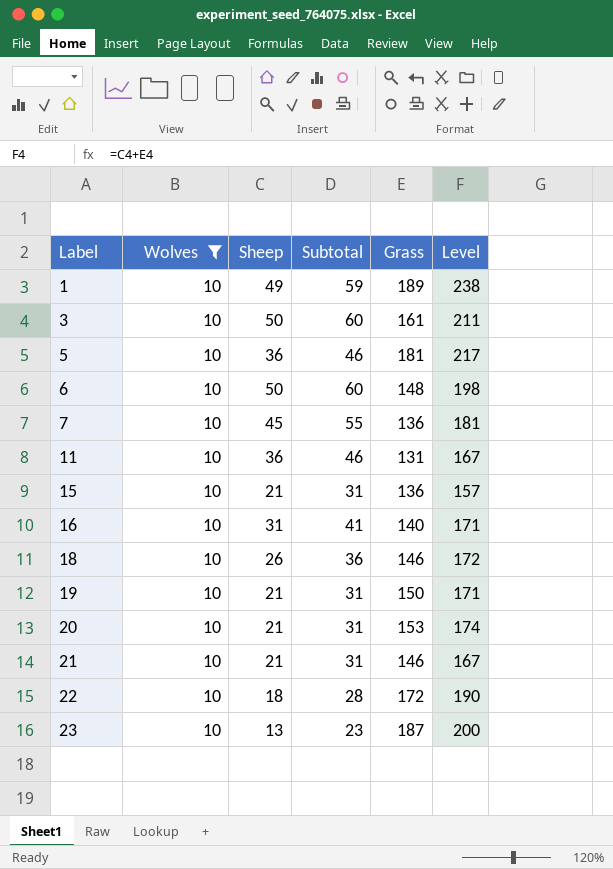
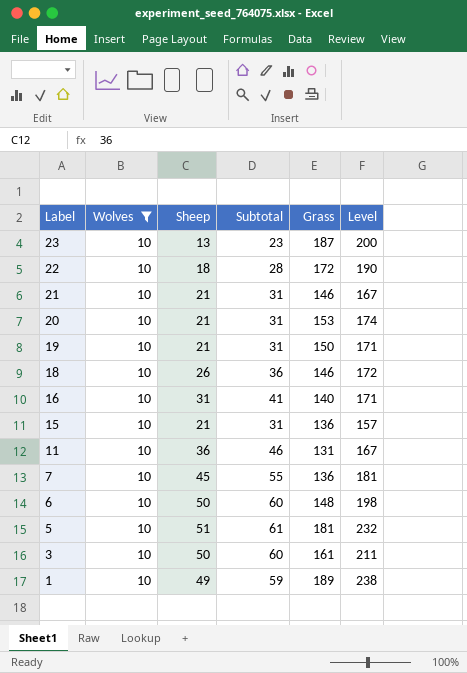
row order: Label ascending -> Label descending
5 | Sheep: 36 -> 51
5 | Subtotal: 46 -> 61
5 | Level: 217 -> 232

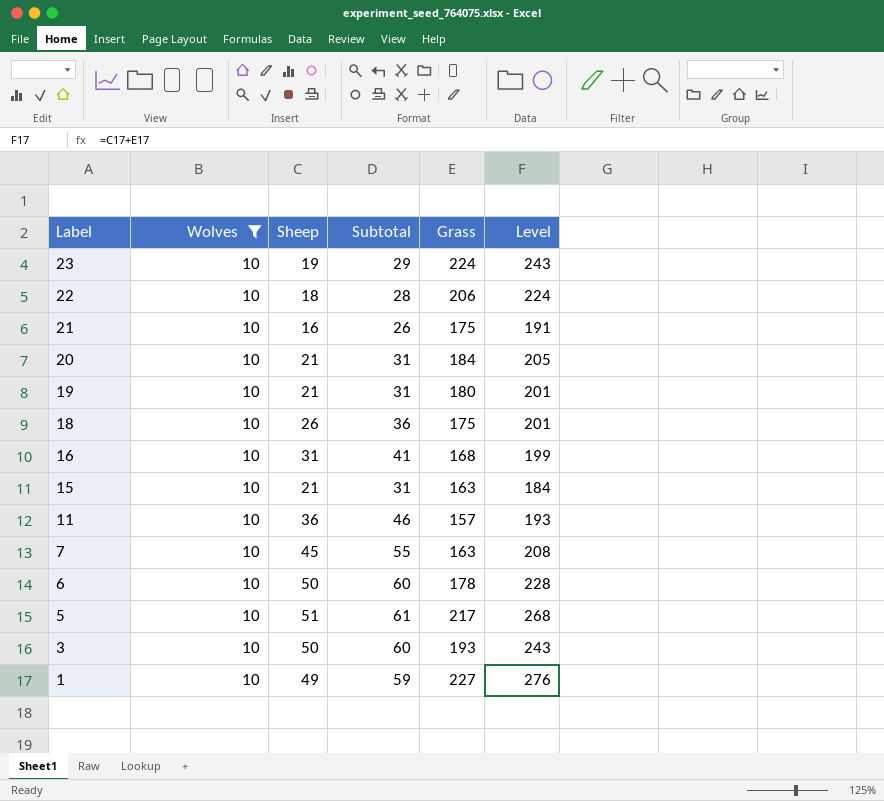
23 | Sheep: 13 -> 19
23 | Subtotal: 23 -> 29
23 | Grass: 187 -> 224
23 | Level: 200 -> 243
22 | Grass: 172 -> 206
22 | Level: 190 -> 224
21 | Sheep: 21 -> 16
21 | Subtotal: 31 -> 26
21 | Grass: 146 -> 175
21 | Level: 167 -> 191
20 | Grass: 153 -> 184
20 | Level: 174 -> 205
19 | Grass: 150 -> 180
19 | Level: 171 -> 201
18 | Grass: 146 -> 175
18 | Level: 172 -> 201
16 | Grass: 140 -> 168
16 | Level: 171 -> 199
15 | Grass: 136 -> 163
15 | Level: 157 -> 184
11 | Grass: 131 -> 157
11 | Level: 167 -> 193
7 | Grass: 136 -> 163
7 | Level: 181 -> 208
6 | Grass: 148 -> 178
6 | Level: 198 -> 228
5 | Grass: 181 -> 217
5 | Level: 232 -> 268
3 | Grass: 161 -> 193
3 | Level: 211 -> 243
1 | Grass: 189 -> 227
1 | Level: 238 -> 276

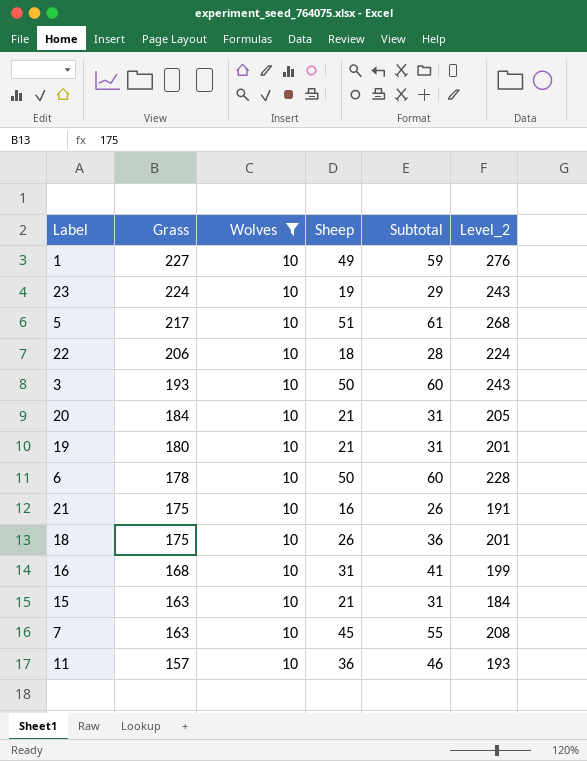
row order: Label descending -> Grass descending
column Grass | position: 5 -> 2
column name: Level -> Level_2

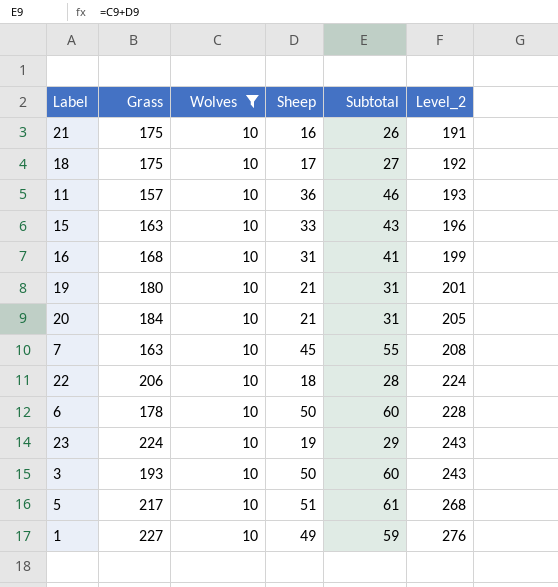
row order: Grass descending -> Level_2 ascending
18 | Sheep: 26 -> 17
18 | Subtotal: 36 -> 27
18 | Level_2: 201 -> 192
15 | Sheep: 21 -> 33
15 | Subtotal: 31 -> 43
15 | Level_2: 184 -> 196

